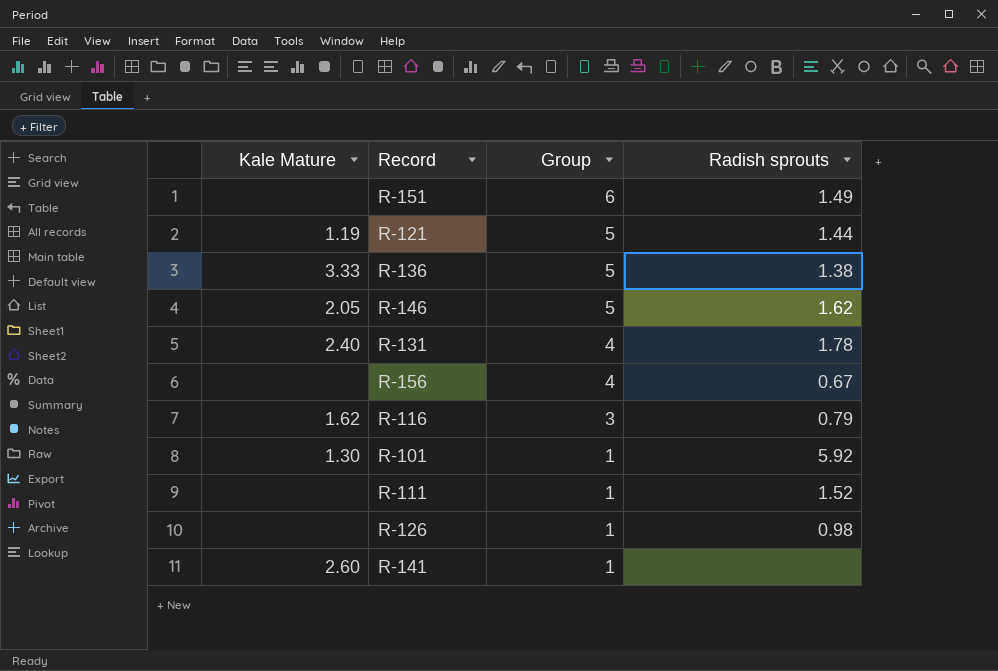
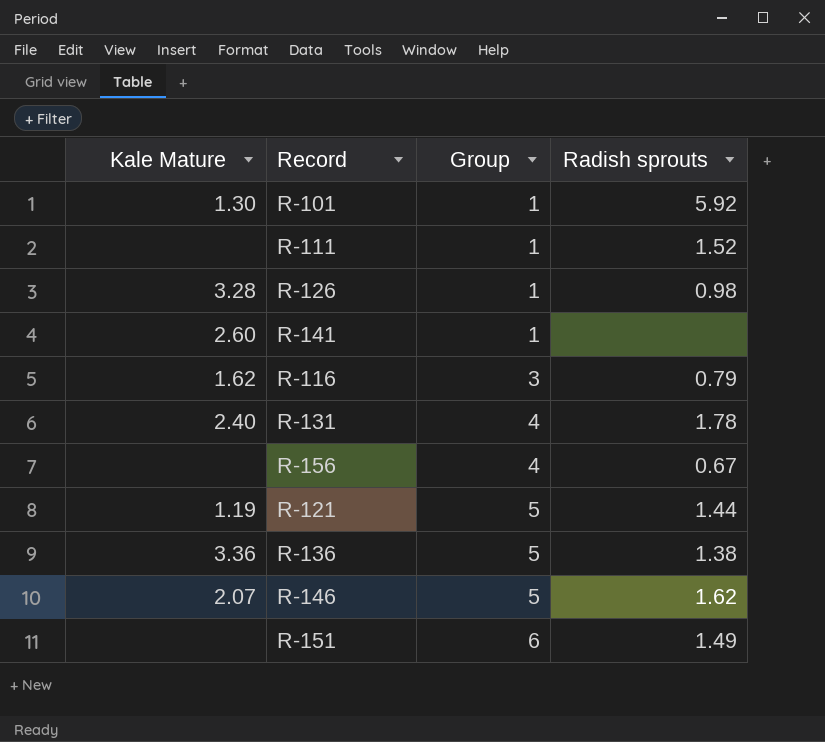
row order: Group descending -> Group ascending
R-126 | Kale Mature: none -> 3.28
R-136 | Kale Mature: 3.33 -> 3.36
R-146 | Kale Mature: 2.05 -> 2.07

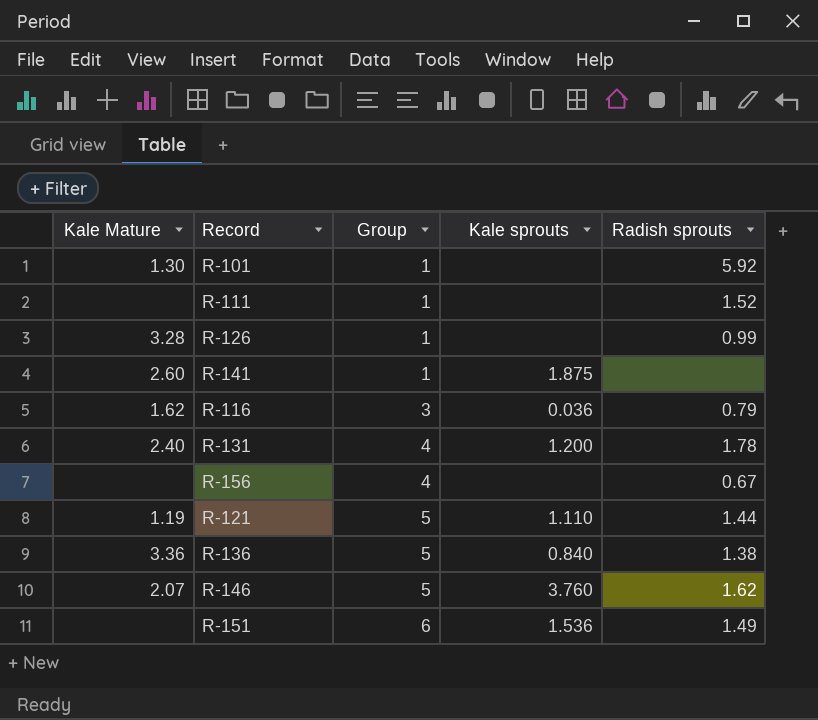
column Kale sprouts | position: none -> 4
R-126 | Radish sprouts: 0.98 -> 0.99

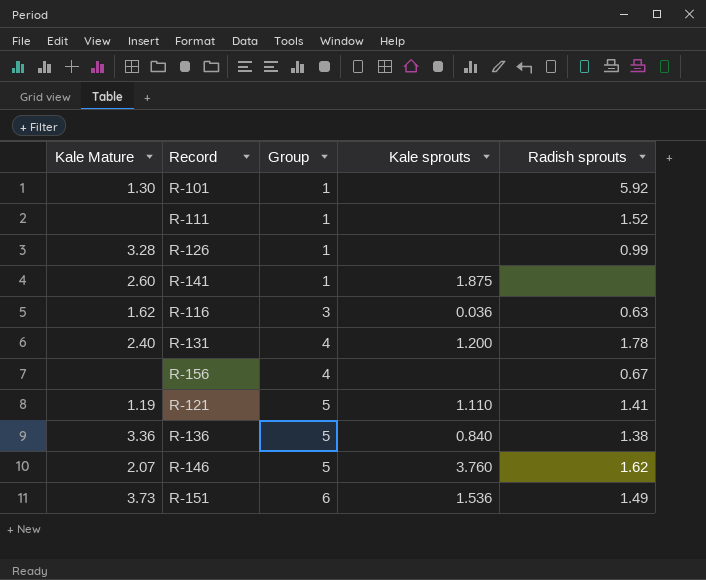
R-116 | Radish sprouts: 0.79 -> 0.63
R-121 | Radish sprouts: 1.44 -> 1.41
R-151 | Kale Mature: none -> 3.73

